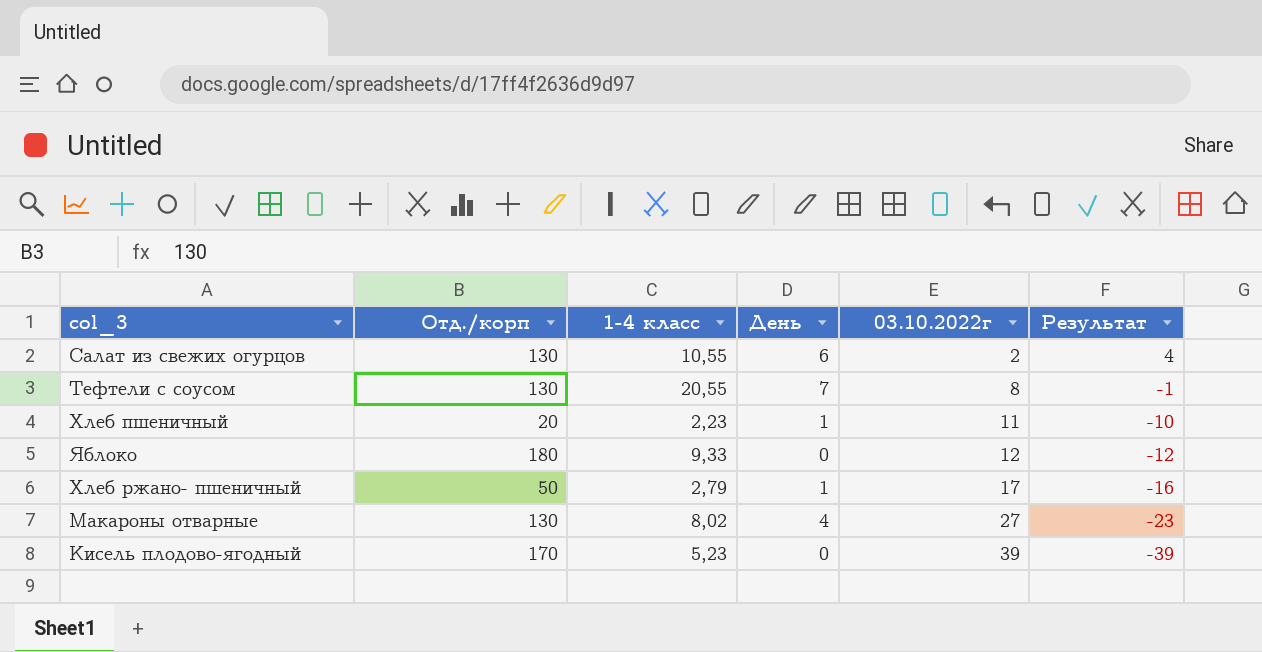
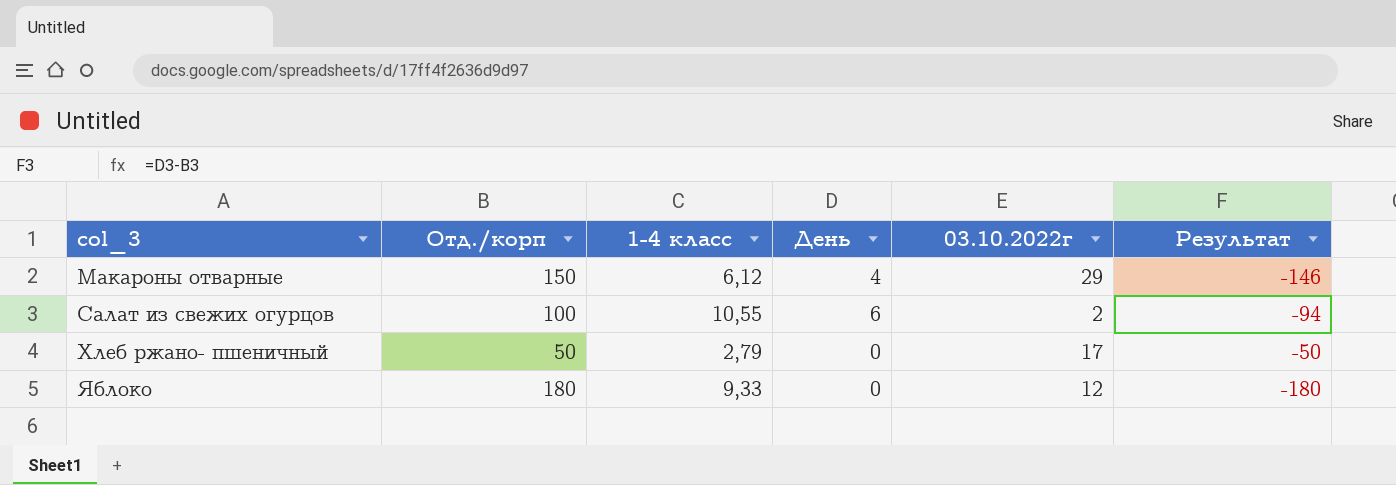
row order: 03.10.2022г ascending -> col_3 ascending
column Результат | formula: [День] - [03.10.2022г] -> [День] - [Отд./корп]
row Тефтели с соусом: 130 | 20,55 | 7 | 8 | -1 -> none
row Хлеб пшеничный: 20 | 2,23 | 1 | 11 | -10 -> none
row Кисель плодово-ягодный: 170 | 5,23 | 0 | 39 | -39 -> none
Макароны отварные | Отд./корп: 130 -> 150
Макароны отварные | 1-4 класс: 8,02 -> 6,12
Макароны отварные | 03.10.2022г: 27 -> 29
Салат из свежих огурцов | Отд./корп: 130 -> 100
Хлеб ржано- пшеничный | День: 1 -> 0

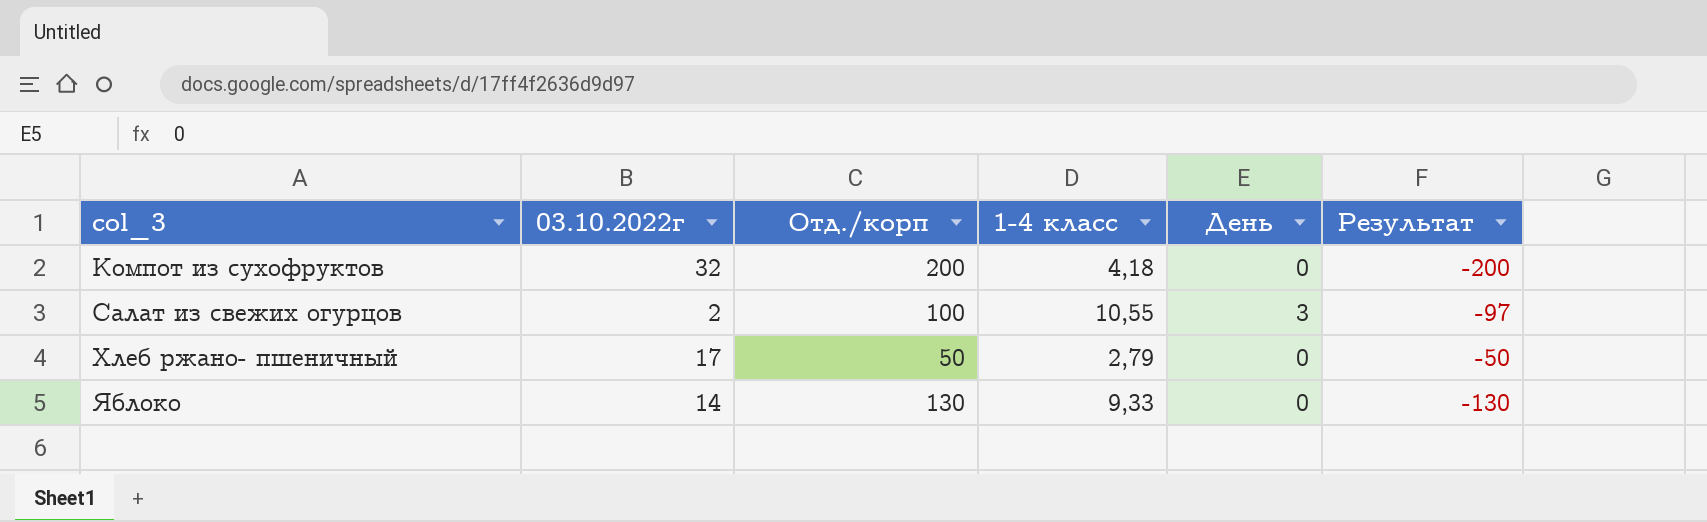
column 03.10.2022г | position: 5 -> 2
row Макароны отварные: 150 | 6,12 | 4 | 29 | -146 -> none
row Компот из сухофруктов: none -> 32 | 200 | 4,18 | 0 | -200
Салат из свежих огурцов | День: 6 -> 3
Салат из свежих огурцов | Результат: -94 -> -97
Яблоко | 03.10.2022г: 12 -> 14
Яблоко | Отд./корп: 180 -> 130
Яблоко | Результат: -180 -> -130

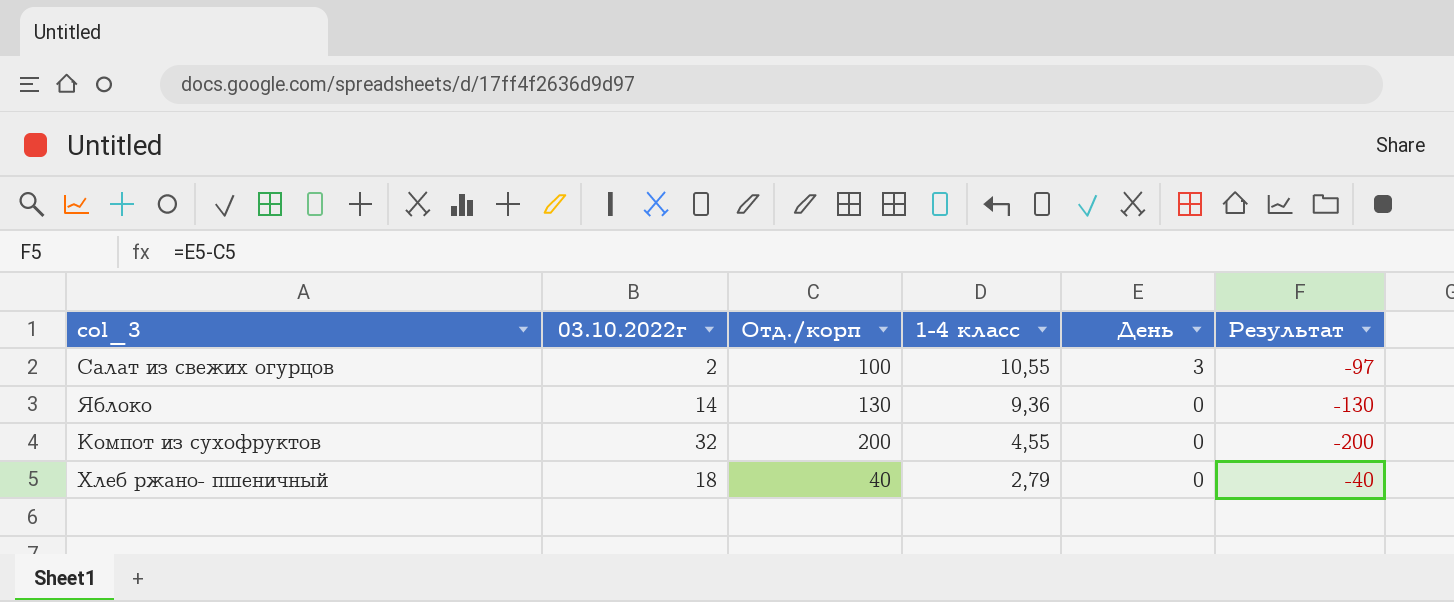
row order: col_3 ascending -> 1-4 класс descending
Яблоко | 1-4 класс: 9,33 -> 9,36
Компот из сухофруктов | 1-4 класс: 4,18 -> 4,55
Хлеб ржано- пшеничный | 03.10.2022г: 17 -> 18
Хлеб ржано- пшеничный | Отд./корп: 50 -> 40
Хлеб ржано- пшеничный | Результат: -50 -> -40

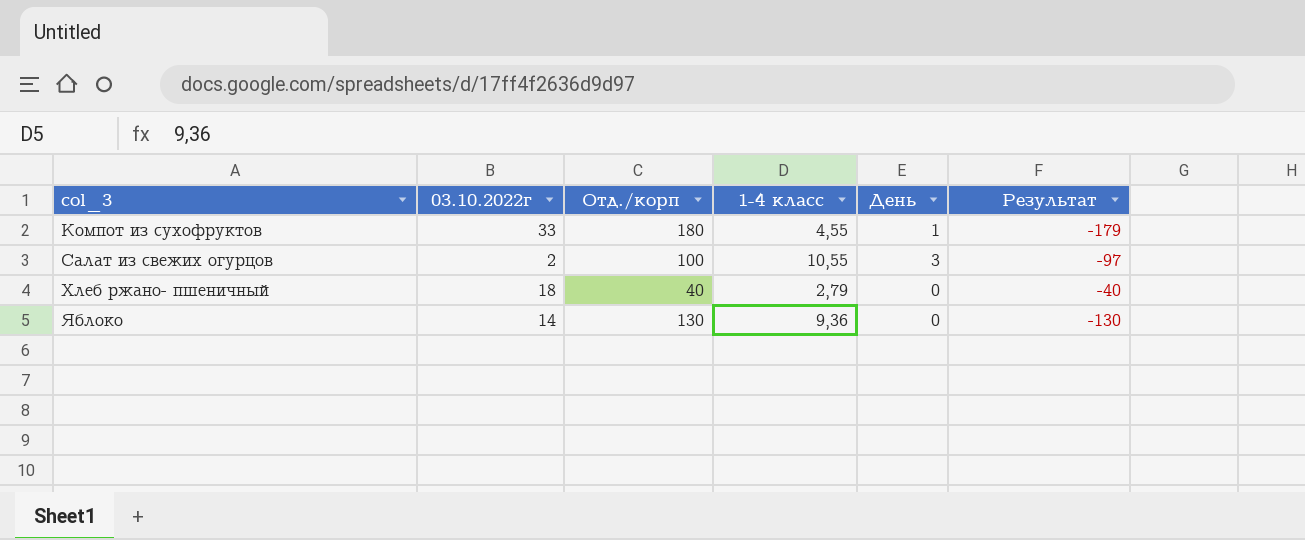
row order: 1-4 класс descending -> col_3 ascending
Компот из сухофруктов | 03.10.2022г: 32 -> 33
Компот из сухофруктов | Отд./корп: 200 -> 180
Компот из сухофруктов | День: 0 -> 1
Компот из сухофруктов | Результат: -200 -> -179

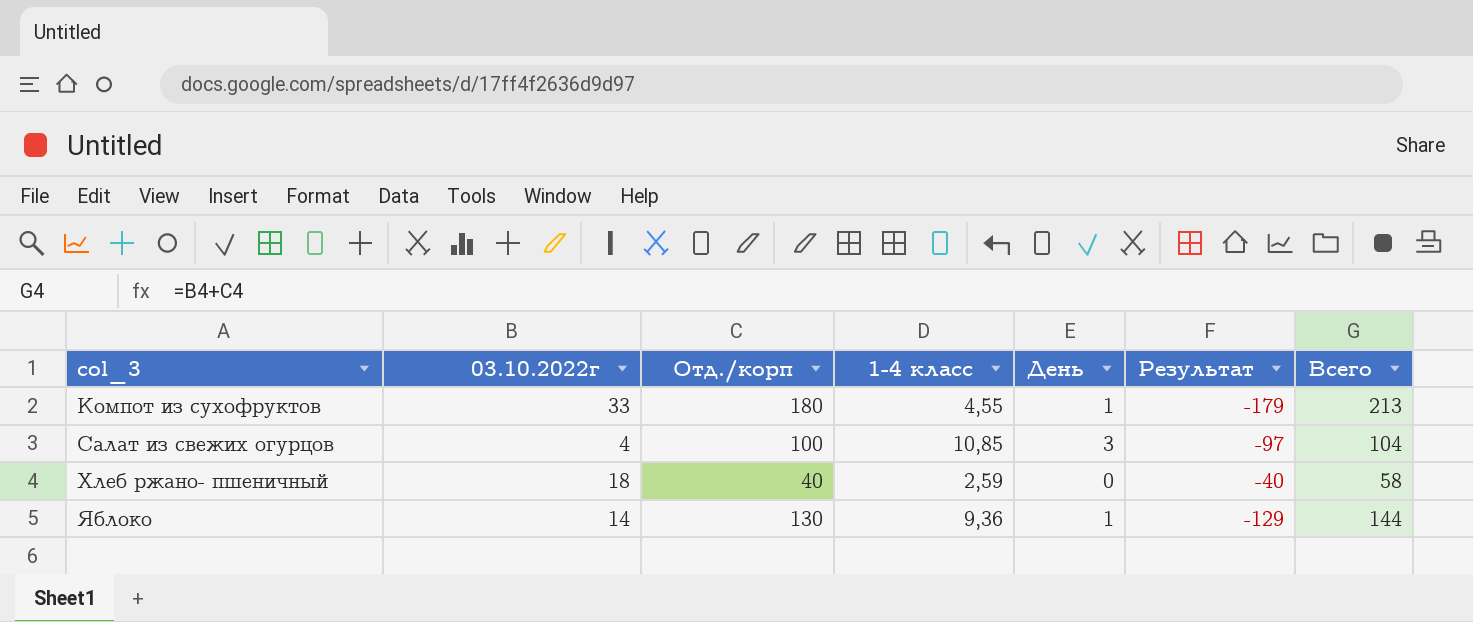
column Всего | formula: none -> [03.10.2022г] + [Отд./корп]
Салат из свежих огурцов | 03.10.2022г: 2 -> 4
Салат из свежих огурцов | 1-4 класс: 10,55 -> 10,85
Хлеб ржано- пшеничный | 1-4 класс: 2,79 -> 2,59
Яблоко | День: 0 -> 1
Яблоко | Результат: -130 -> -129

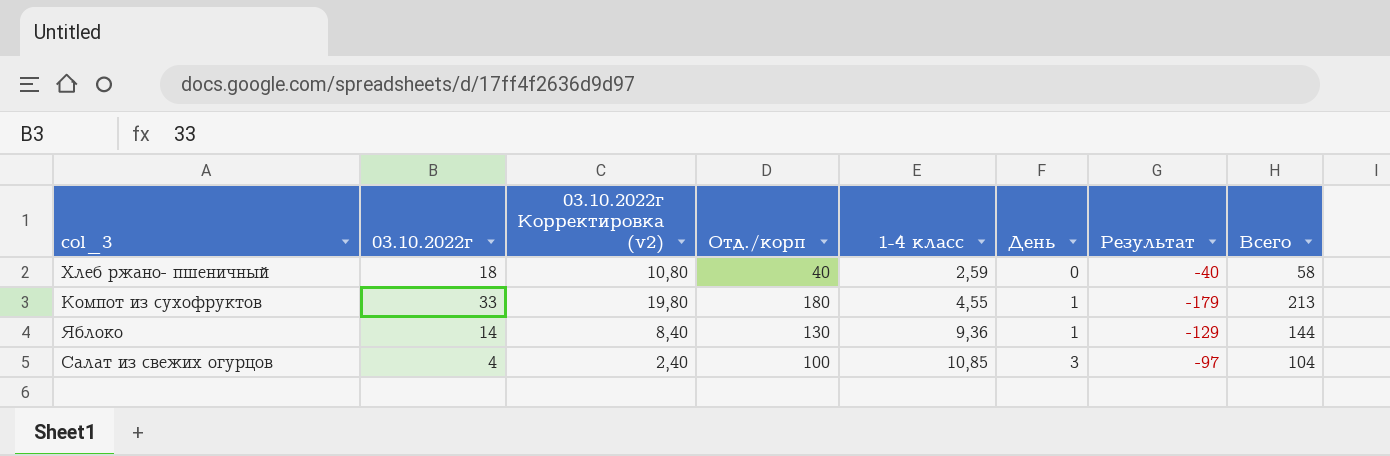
row order: col_3 ascending -> 1-4 класс ascending
column 03.10.2022г Корректировка (v2) | formula: none -> [03.10.2022г] * 0,6

